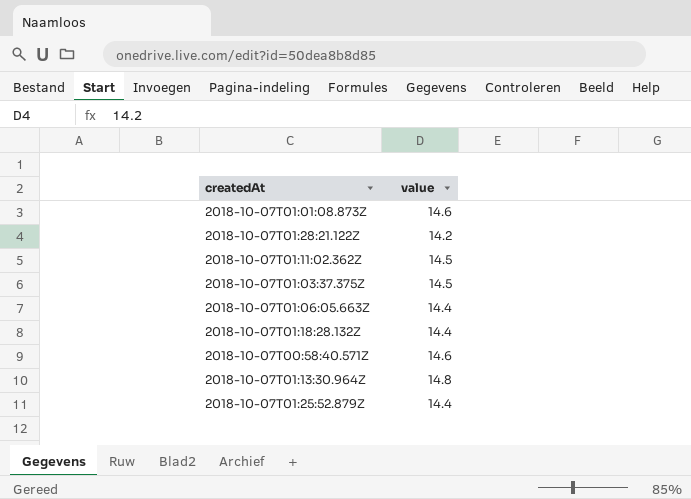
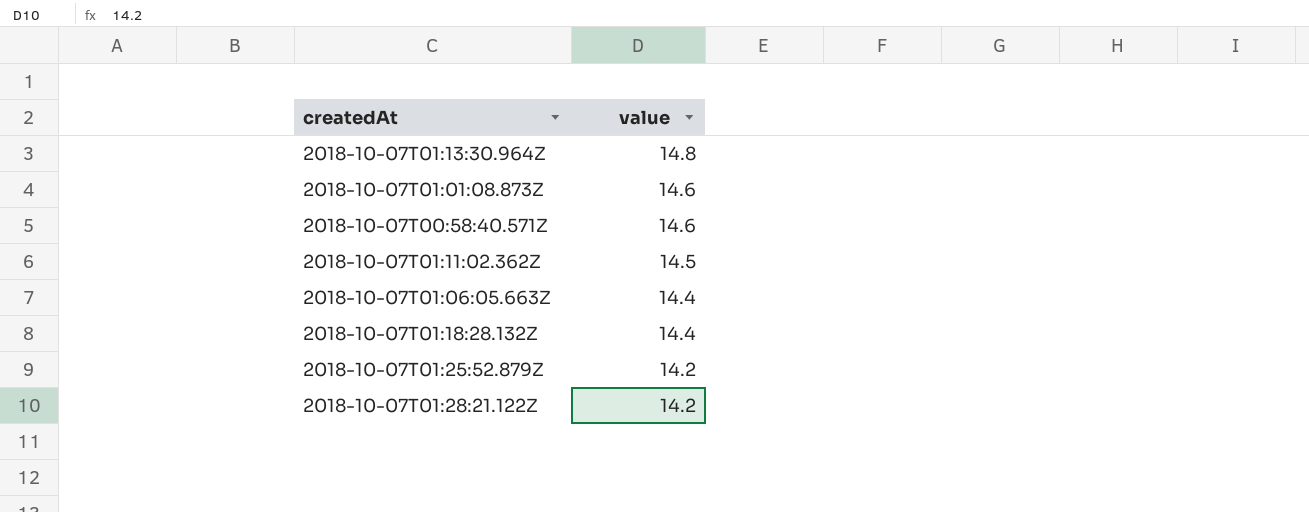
row order: none -> value descending
row 2018-10-07T01:03:37.375Z: 14.5 -> none
2018-10-07T01:25:52.879Z | value: 14.4 -> 14.2

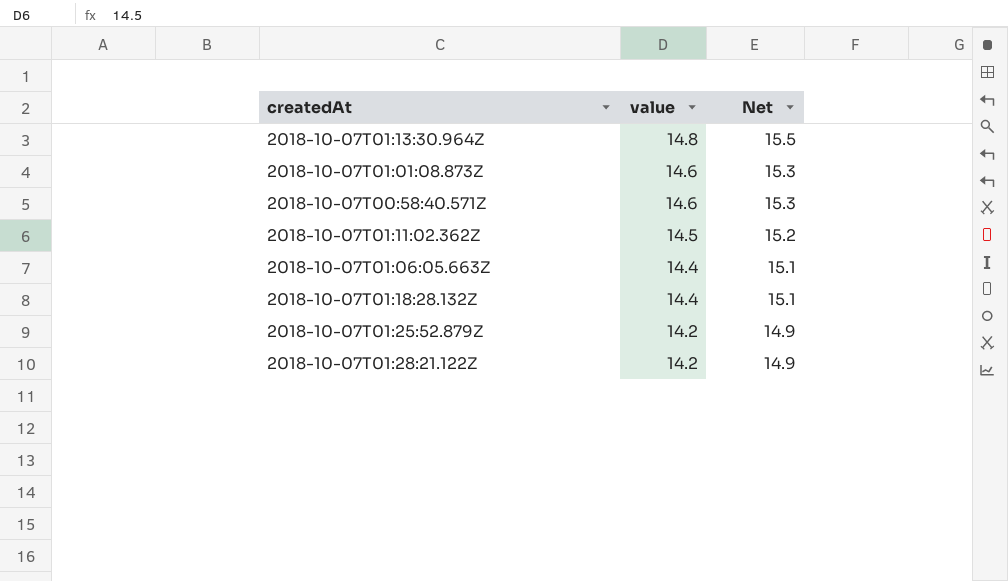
column Net | formula: none -> [value] * 1.05

